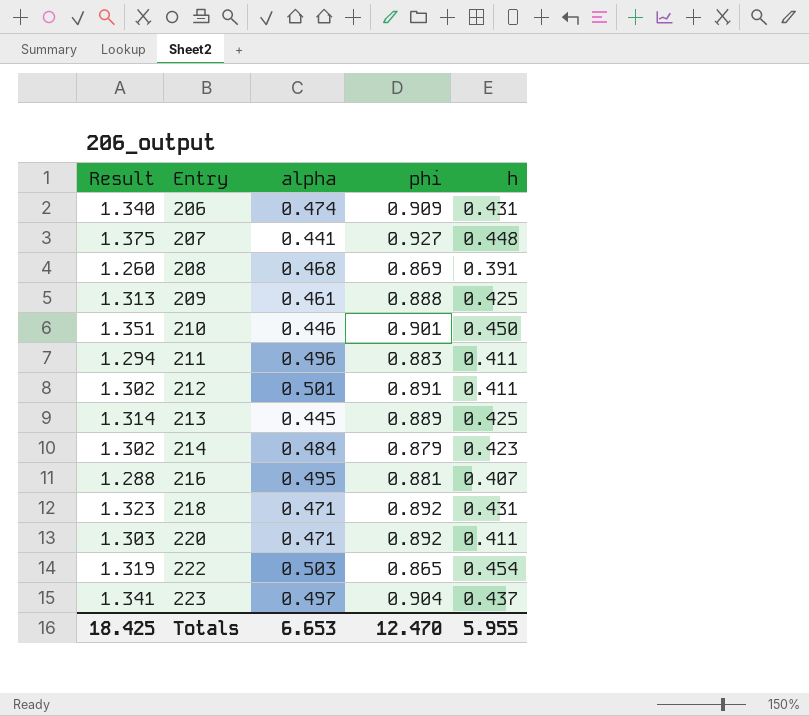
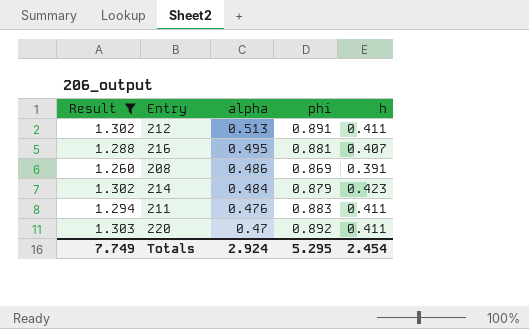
filter: none -> Result <= 1.303
row order: Entry ascending -> alpha descending
212 | alpha: 0.501 -> 0.513
208 | alpha: 0.468 -> 0.486
211 | alpha: 0.496 -> 0.476
220 | alpha: 0.471 -> 0.47
Totals | Result: 18.425 -> 7.749
Totals | alpha: 6.653 -> 2.924
Totals | phi: 12.470 -> 5.295
Totals | h: 5.955 -> 2.454

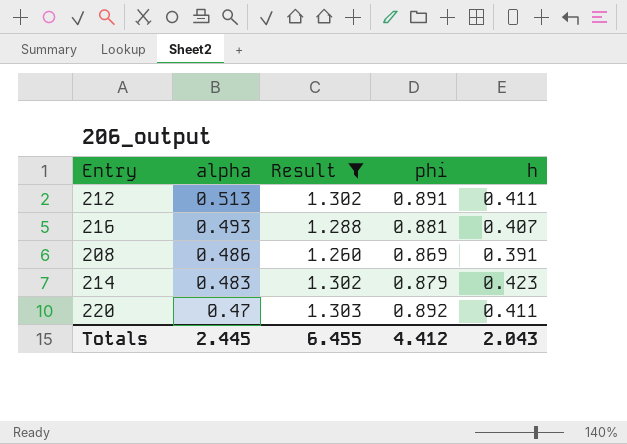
column Result | position: 1 -> 3
row 211: 1.294 | 0.476 | 0.883 | 0.411 -> none
216 | alpha: 0.495 -> 0.493
214 | alpha: 0.484 -> 0.483
Totals | alpha: 2.924 -> 2.445
Totals | Result: 7.749 -> 6.455
Totals | phi: 5.295 -> 4.412
Totals | h: 2.454 -> 2.043

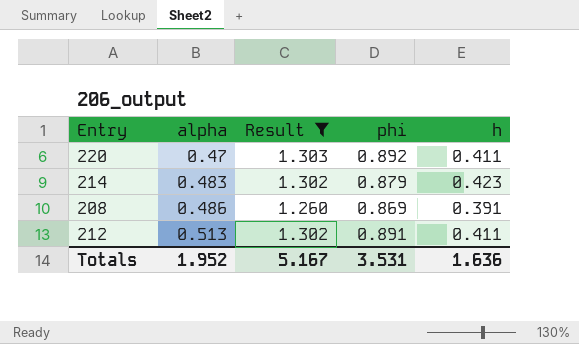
row order: alpha descending -> alpha ascending
row 216: 0.493 | 1.288 | 0.881 | 0.407 -> none
Totals | alpha: 2.445 -> 1.952
Totals | Result: 6.455 -> 5.167
Totals | phi: 4.412 -> 3.531
Totals | h: 2.043 -> 1.636

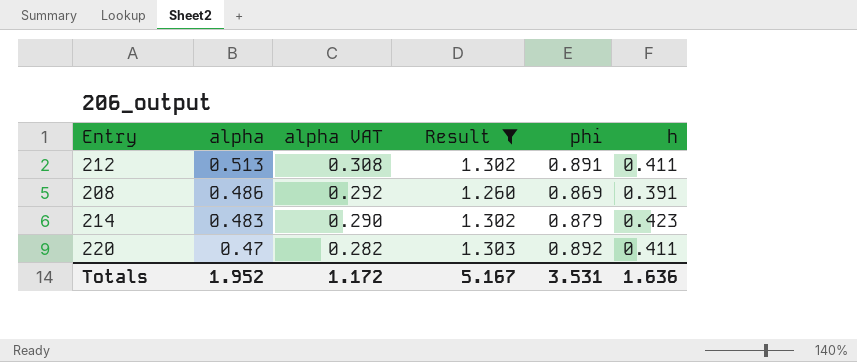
row order: alpha ascending -> alpha descending
column alpha VAT | formula: none -> [alpha] * 0.6

